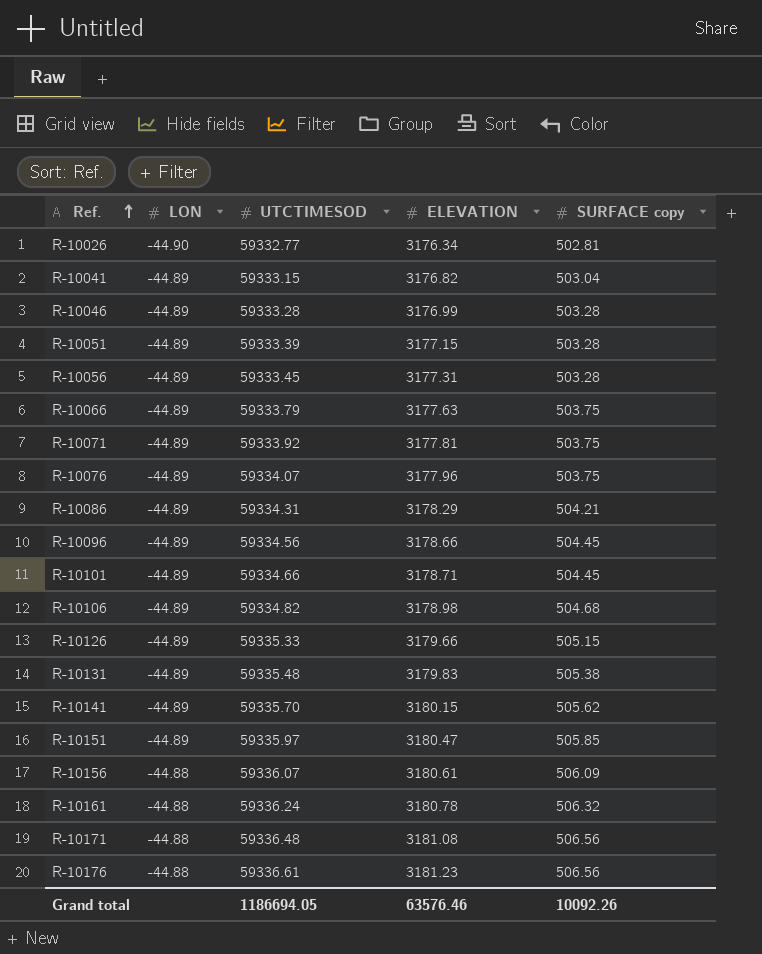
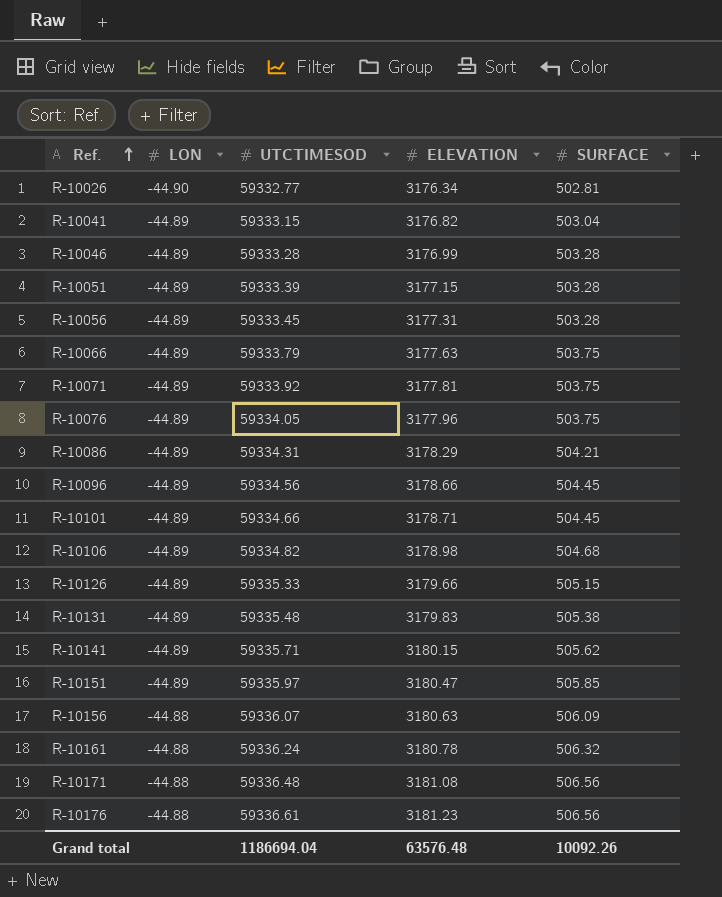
column name: SURFACE copy -> SURFACE
R-10076 | UTCTIMESOD: 59334.07 -> 59334.05
R-10141 | UTCTIMESOD: 59335.70 -> 59335.71
R-10156 | ELEVATION: 3180.61 -> 3180.63
Grand total | UTCTIMESOD: 1186694.05 -> 1186694.04
Grand total | ELEVATION: 63576.46 -> 63576.48

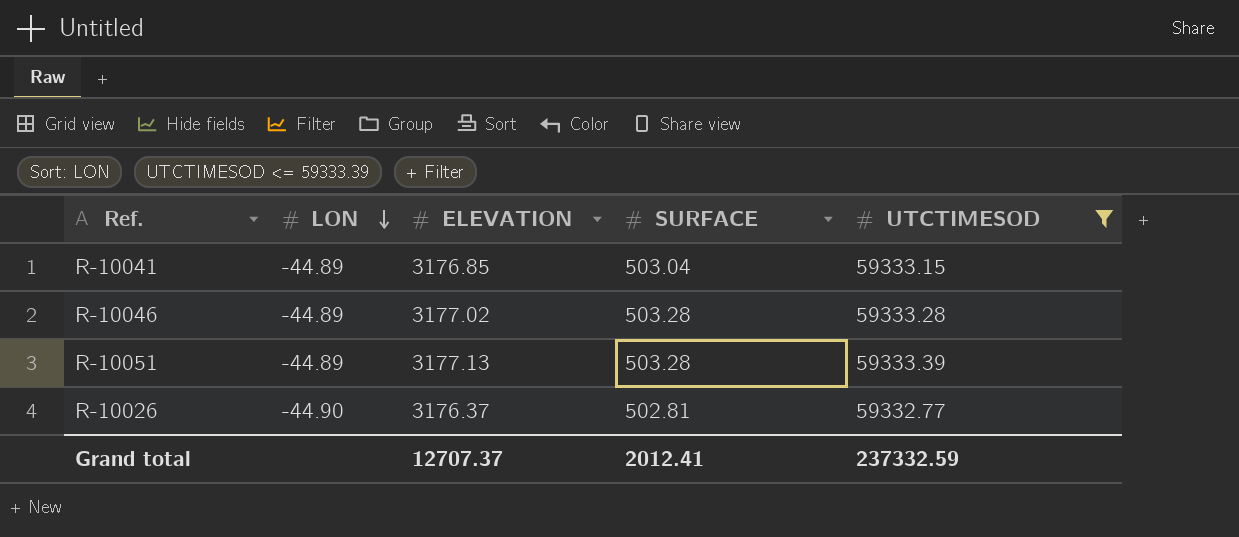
filter: none -> UTCTIMESOD <= 59333.39
row order: Ref. ascending -> LON descending
column UTCTIMESOD | position: 3 -> 5
R-10041 | ELEVATION: 3176.82 -> 3176.85
R-10046 | ELEVATION: 3176.99 -> 3177.02
R-10051 | ELEVATION: 3177.15 -> 3177.13
R-10026 | ELEVATION: 3176.34 -> 3176.37
Grand total | ELEVATION: 63576.48 -> 12707.37
Grand total | SURFACE: 10092.26 -> 2012.41
Grand total | UTCTIMESOD: 1186694.04 -> 237332.59

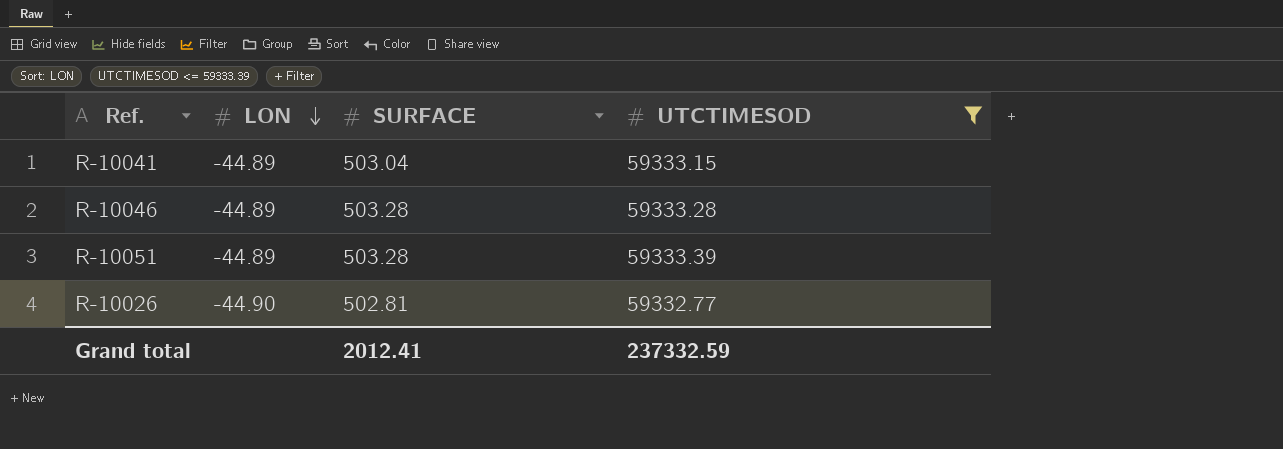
column ELEVATION | position: 3 -> none

